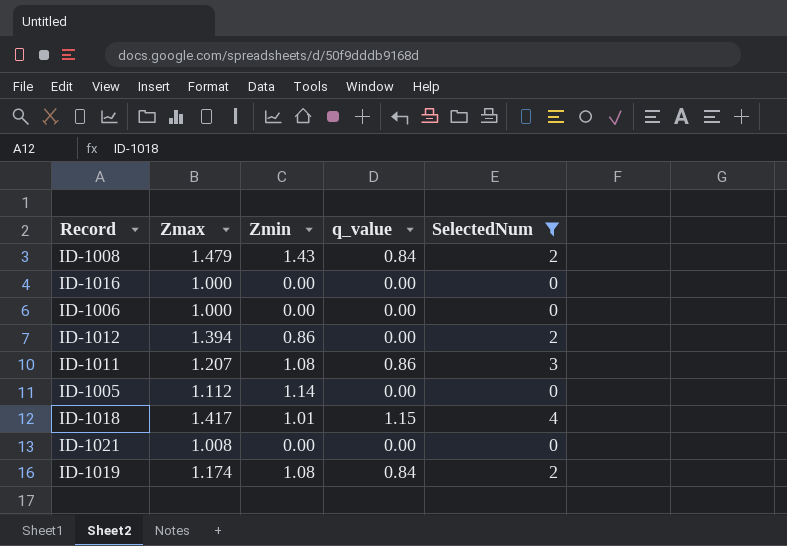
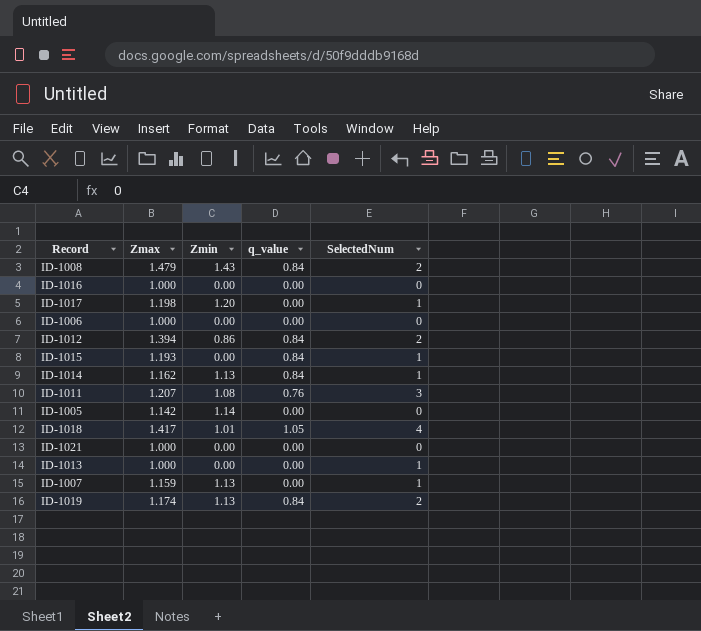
filter: SelectedNum != 1 -> none
ID-1012 | q_value: 0.00 -> 0.84
ID-1011 | q_value: 0.86 -> 0.76
ID-1005 | Zmax: 1.112 -> 1.142
ID-1018 | q_value: 1.15 -> 1.05
ID-1021 | Zmax: 1.008 -> 1.000
ID-1019 | Zmin: 1.08 -> 1.13

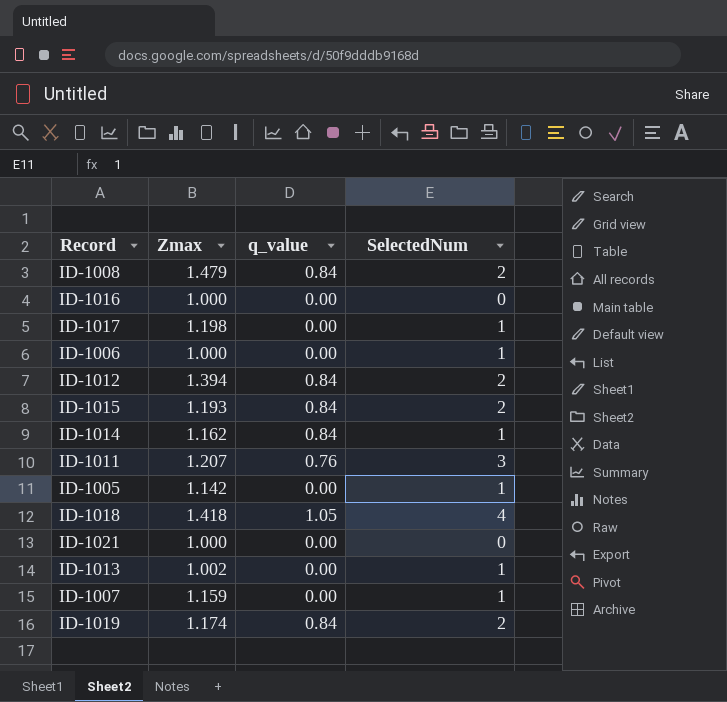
column Zmin | position: 3 -> none
ID-1006 | SelectedNum: 0 -> 1
ID-1015 | SelectedNum: 1 -> 2
ID-1005 | SelectedNum: 0 -> 1
ID-1018 | Zmax: 1.417 -> 1.418
ID-1013 | Zmax: 1.000 -> 1.002

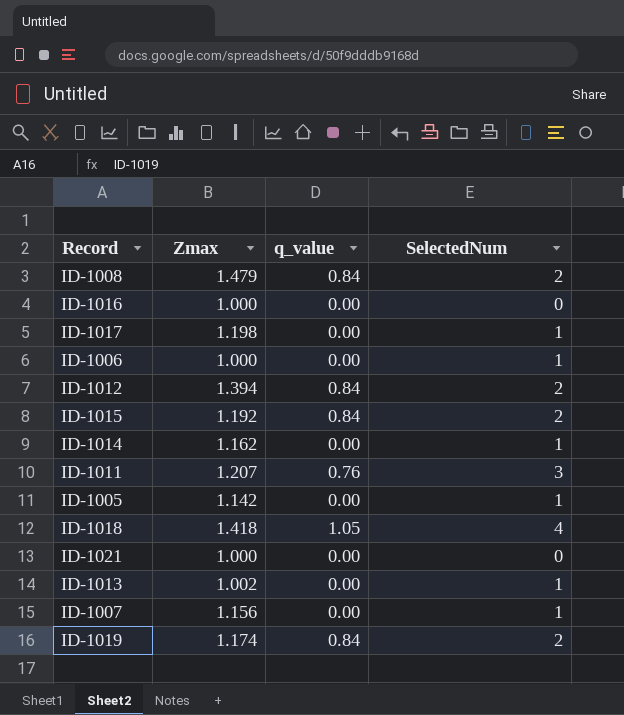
ID-1015 | Zmax: 1.193 -> 1.192
ID-1014 | q_value: 0.84 -> 0.00
ID-1007 | Zmax: 1.159 -> 1.156

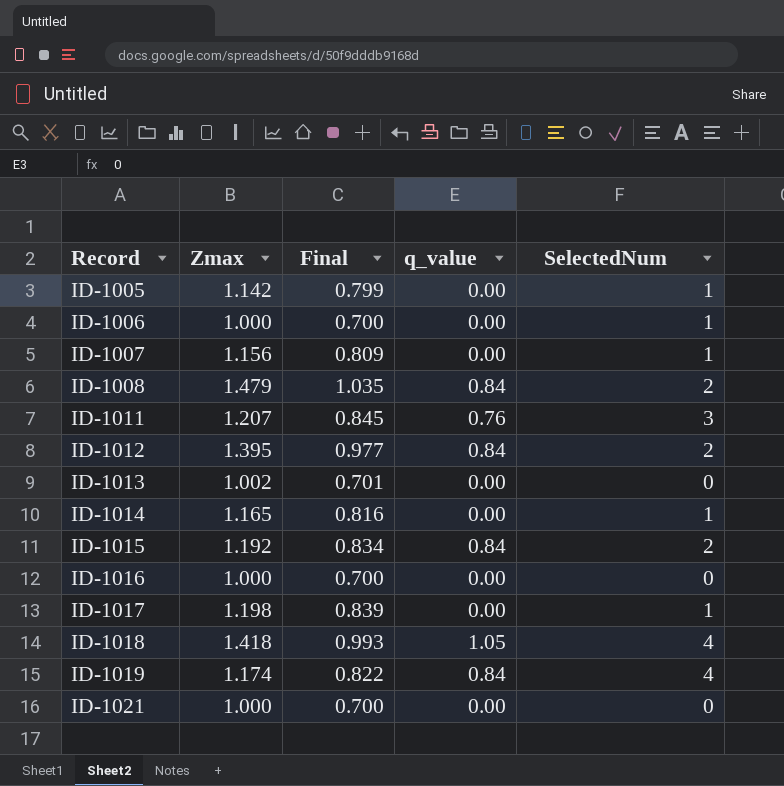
row order: none -> Record ascending
column Final | formula: none -> [Zmax] * 0.7
ID-1012 | Zmax: 1.394 -> 1.395
ID-1013 | SelectedNum: 1 -> 0
ID-1014 | Zmax: 1.162 -> 1.165
ID-1019 | SelectedNum: 2 -> 4

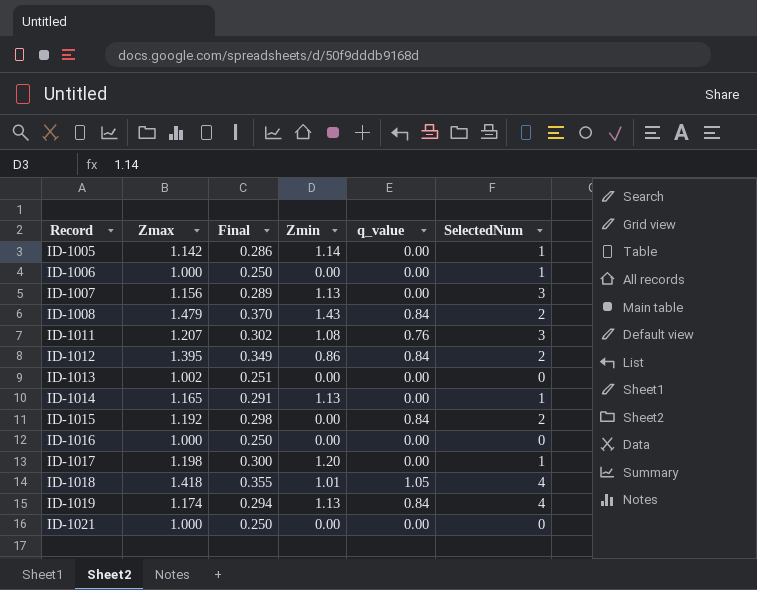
column Final | formula: [Zmax] * 0.7 -> [Zmax] * 0.25
column Zmin | position: none -> 4
ID-1007 | SelectedNum: 1 -> 3

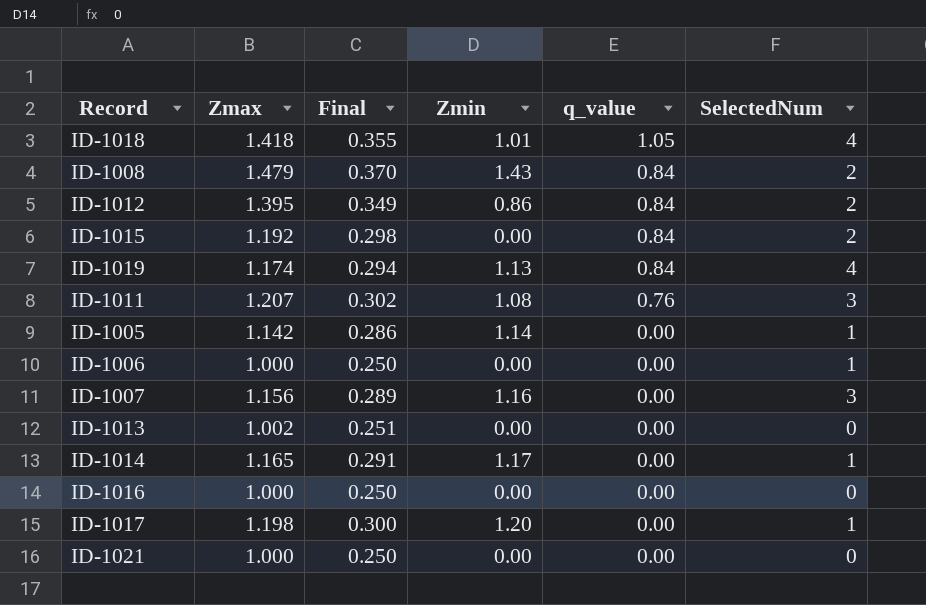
row order: Record ascending -> q_value descending
ID-1007 | Zmin: 1.13 -> 1.16
ID-1014 | Zmin: 1.13 -> 1.17

